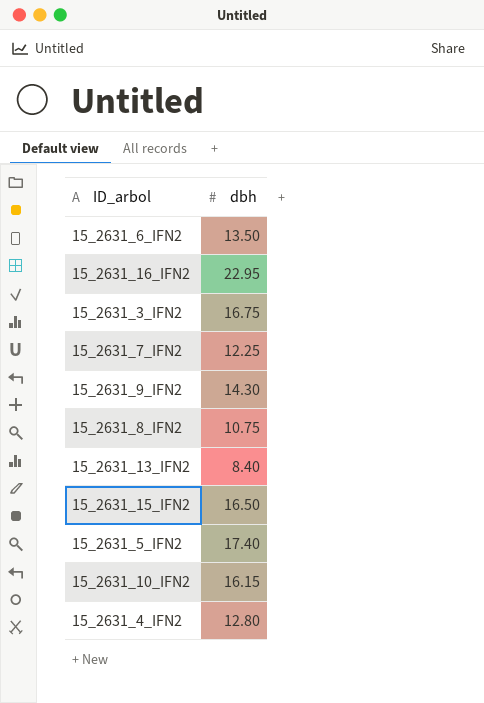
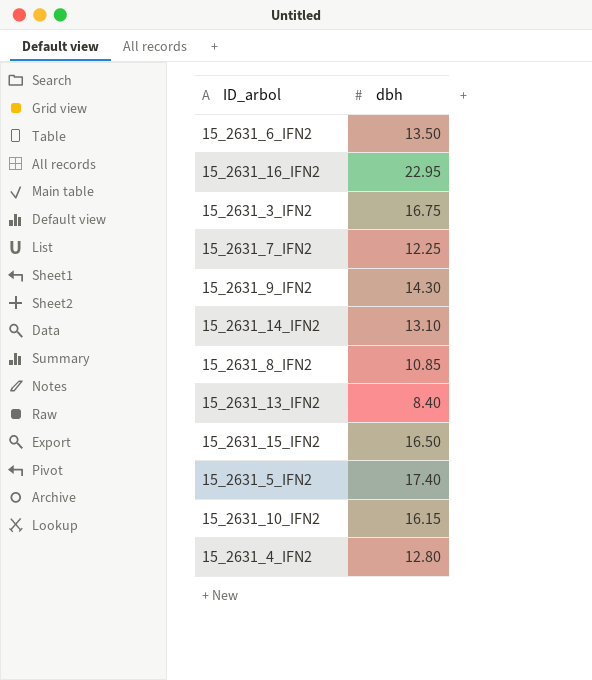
row 15_2631_14_IFN2: none -> 13.10
15_2631_8_IFN2 | dbh: 10.75 -> 10.85

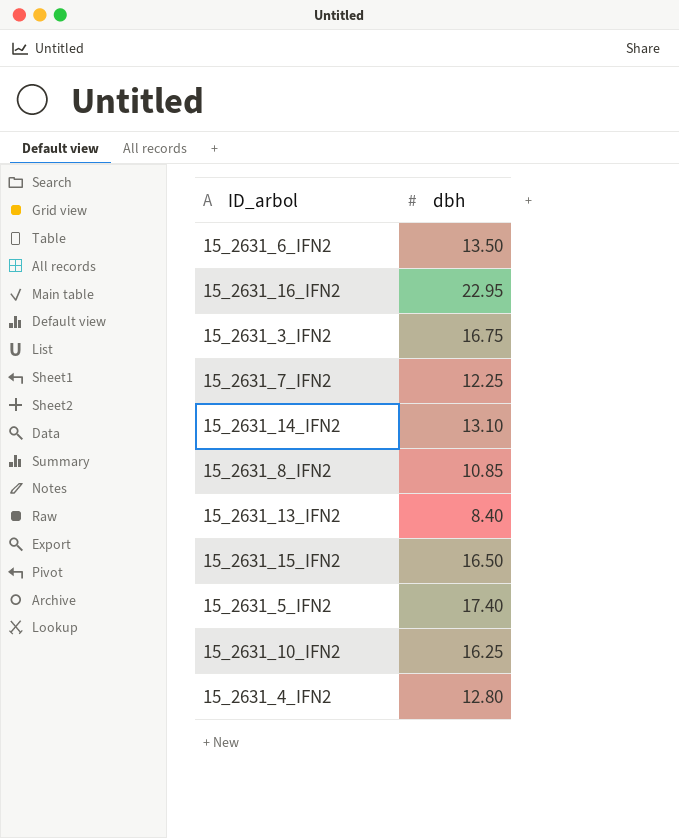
row 15_2631_9_IFN2: 14.30 -> none
15_2631_10_IFN2 | dbh: 16.15 -> 16.25

